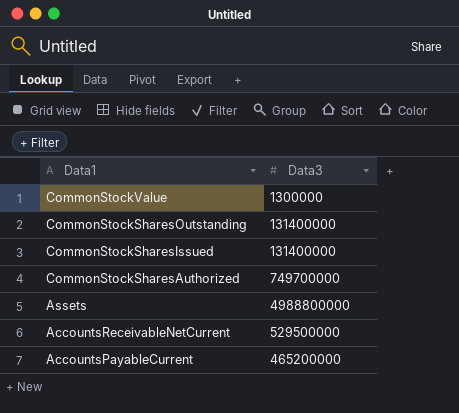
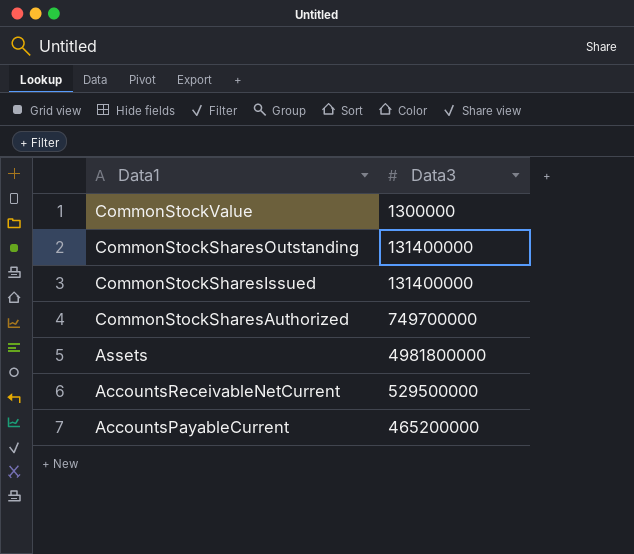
Assets | Data3: 4988800000 -> 4981800000

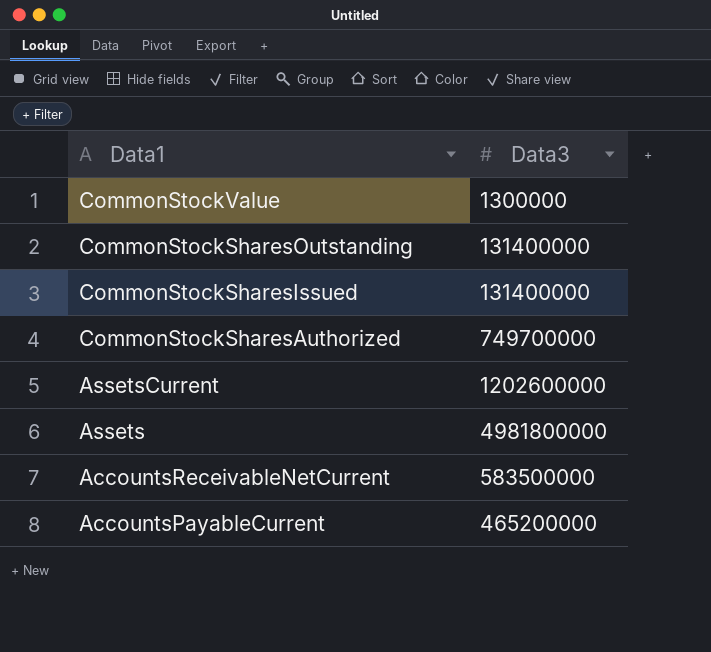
row AssetsCurrent: none -> 1202600000
AccountsReceivableNetCurrent | Data3: 529500000 -> 583500000

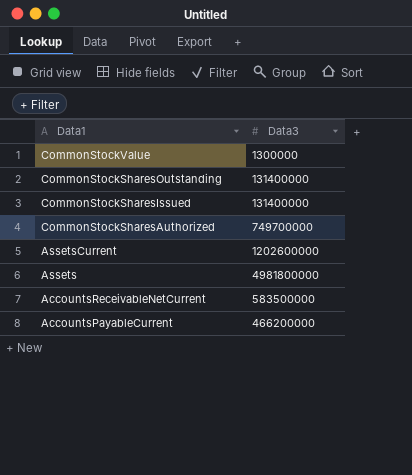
AccountsPayableCurrent | Data3: 465200000 -> 466200000

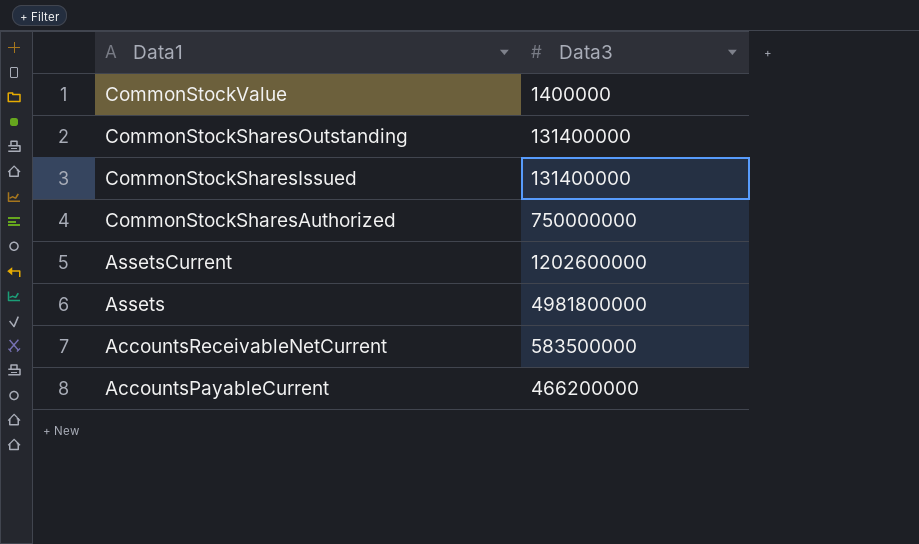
CommonStockValue | Data3: 1300000 -> 1400000
CommonStockSharesAuthorized | Data3: 749700000 -> 750000000

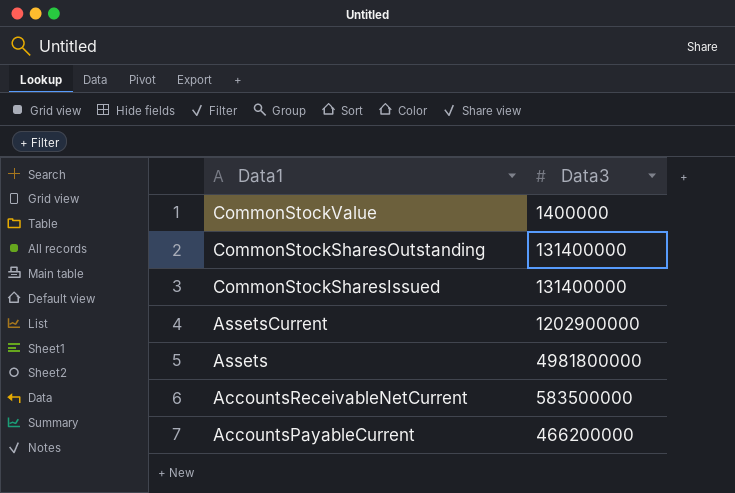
row CommonStockSharesAuthorized: 750000000 -> none
AssetsCurrent | Data3: 1202600000 -> 1202900000

